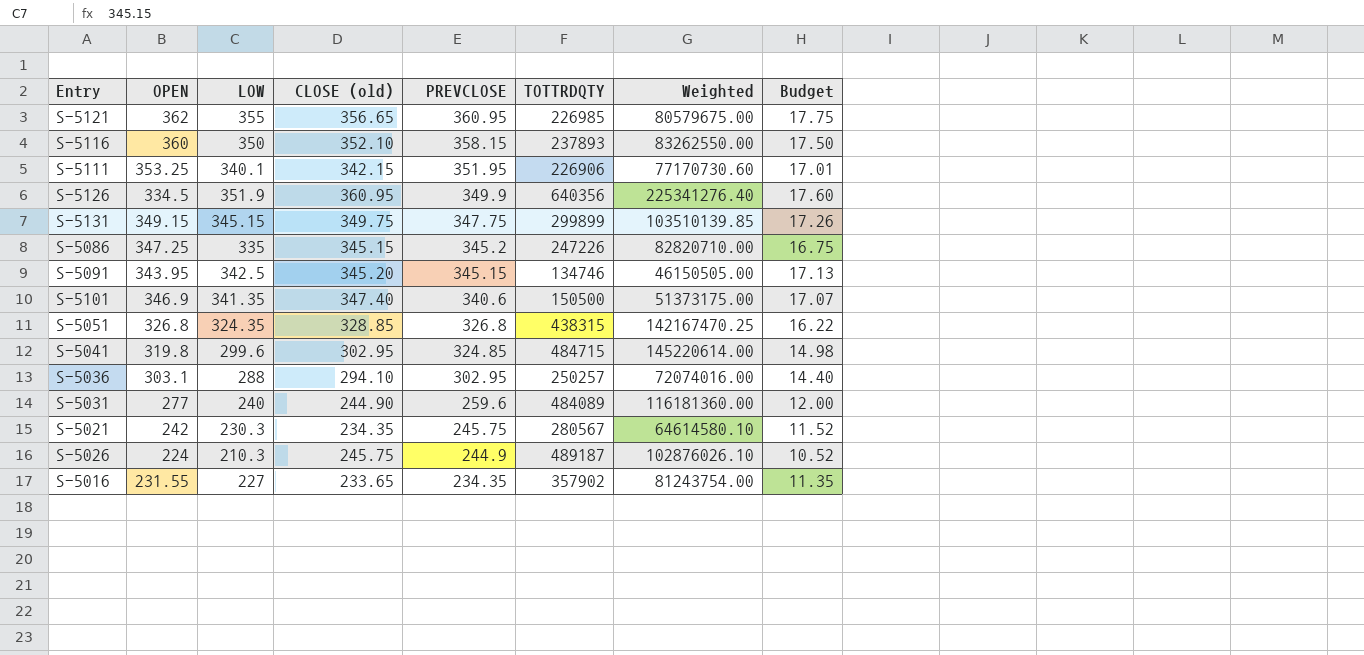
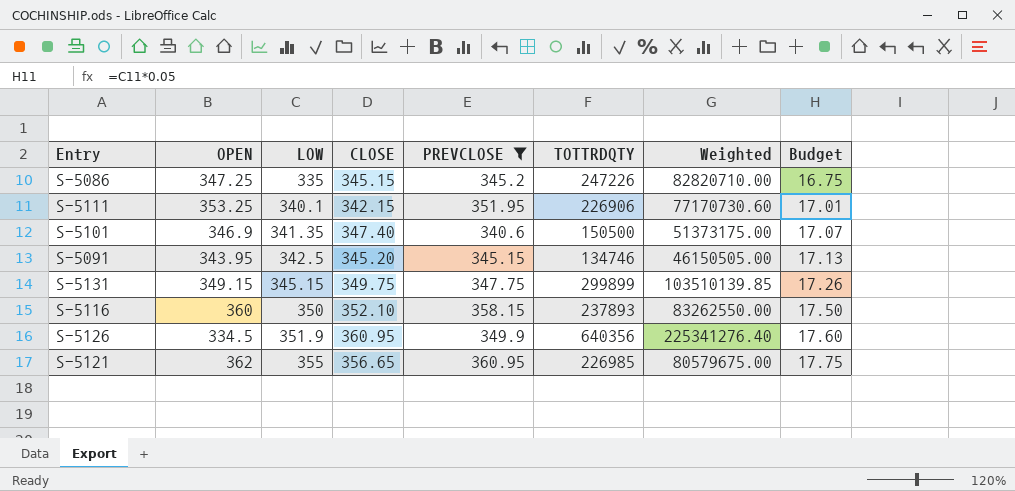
filter: none -> PREVCLOSE >= 340.6
row order: PREVCLOSE descending -> LOW ascending
column name: CLOSE (old) -> CLOSE

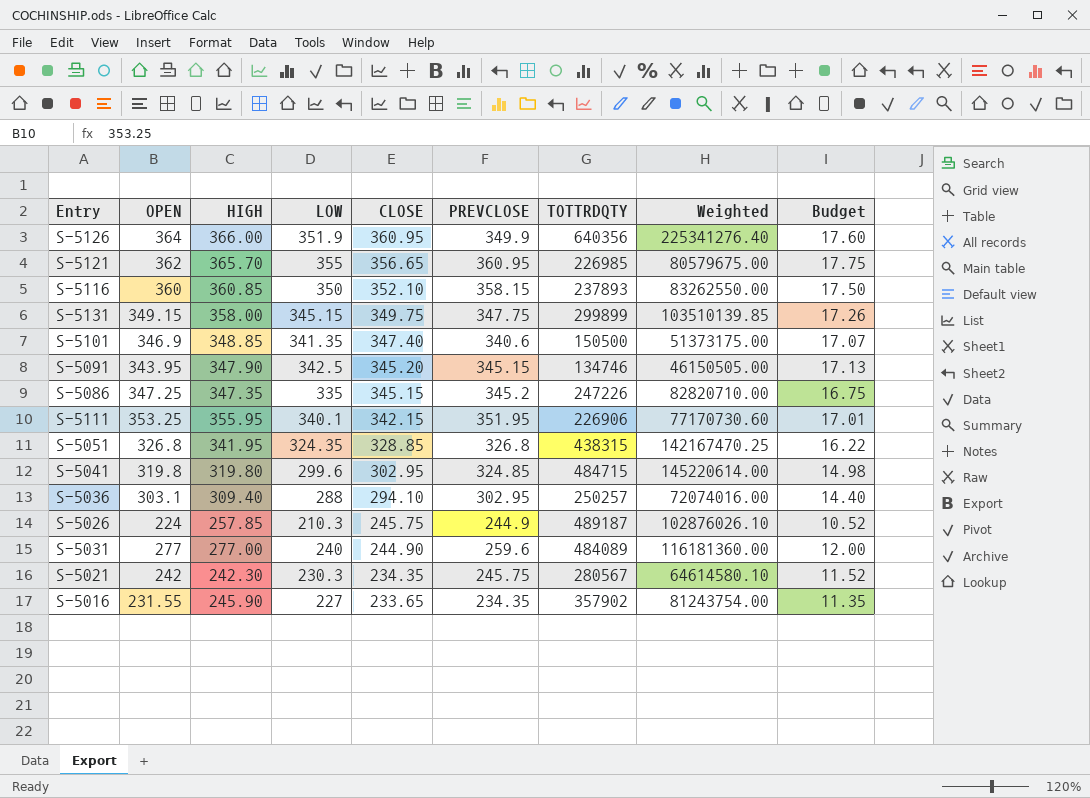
filter: PREVCLOSE >= 340.6 -> none
row order: LOW ascending -> CLOSE descending
column HIGH | position: none -> 3
S-5126 | OPEN: 334.5 -> 364

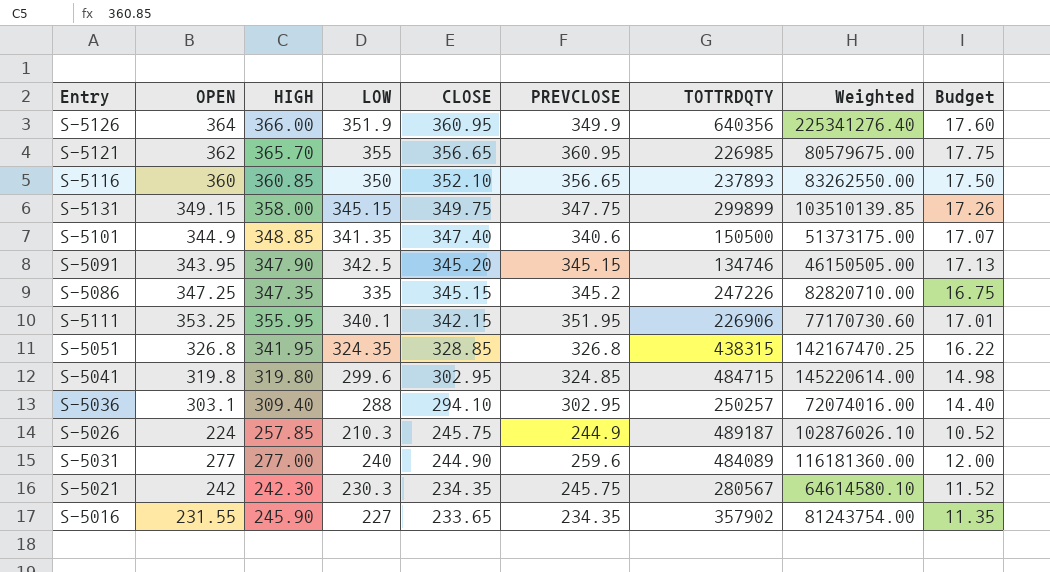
S-5116 | PREVCLOSE: 358.15 -> 356.65
S-5101 | OPEN: 346.9 -> 344.9

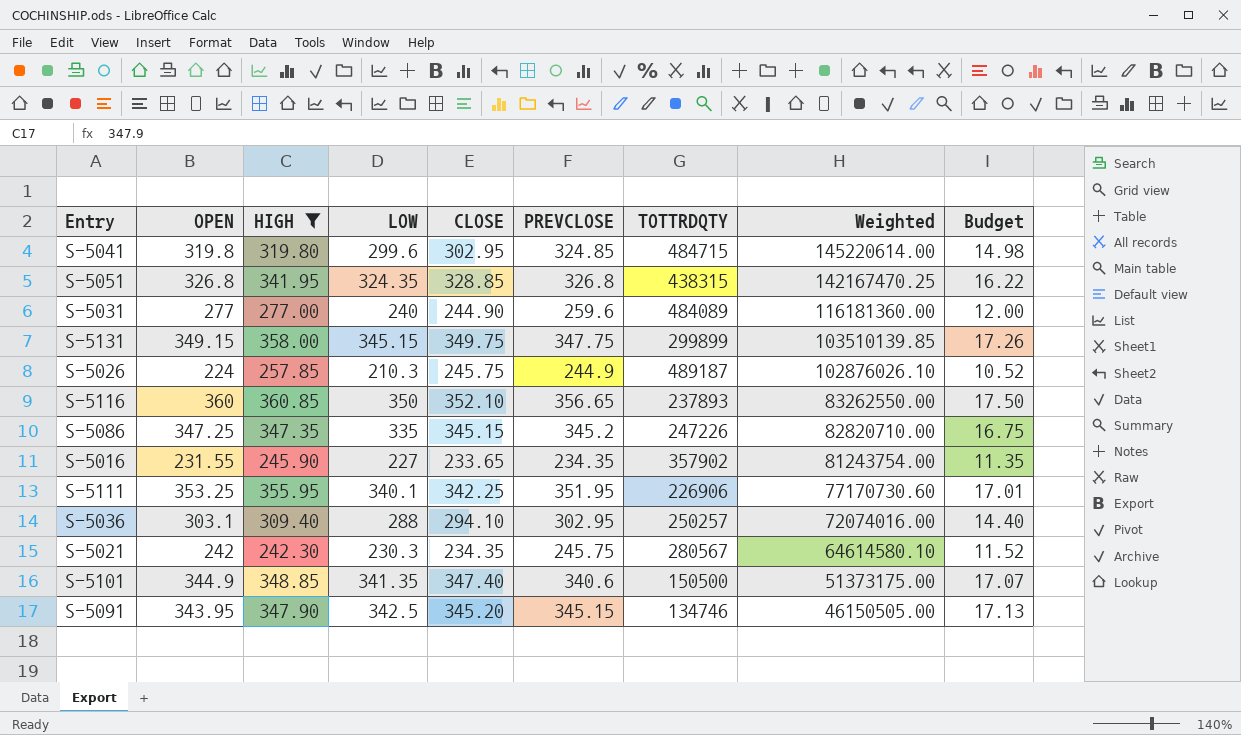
filter: none -> HIGH <= 360.85
row order: CLOSE descending -> Weighted descending
S-5111 | CLOSE: 342.15 -> 342.25

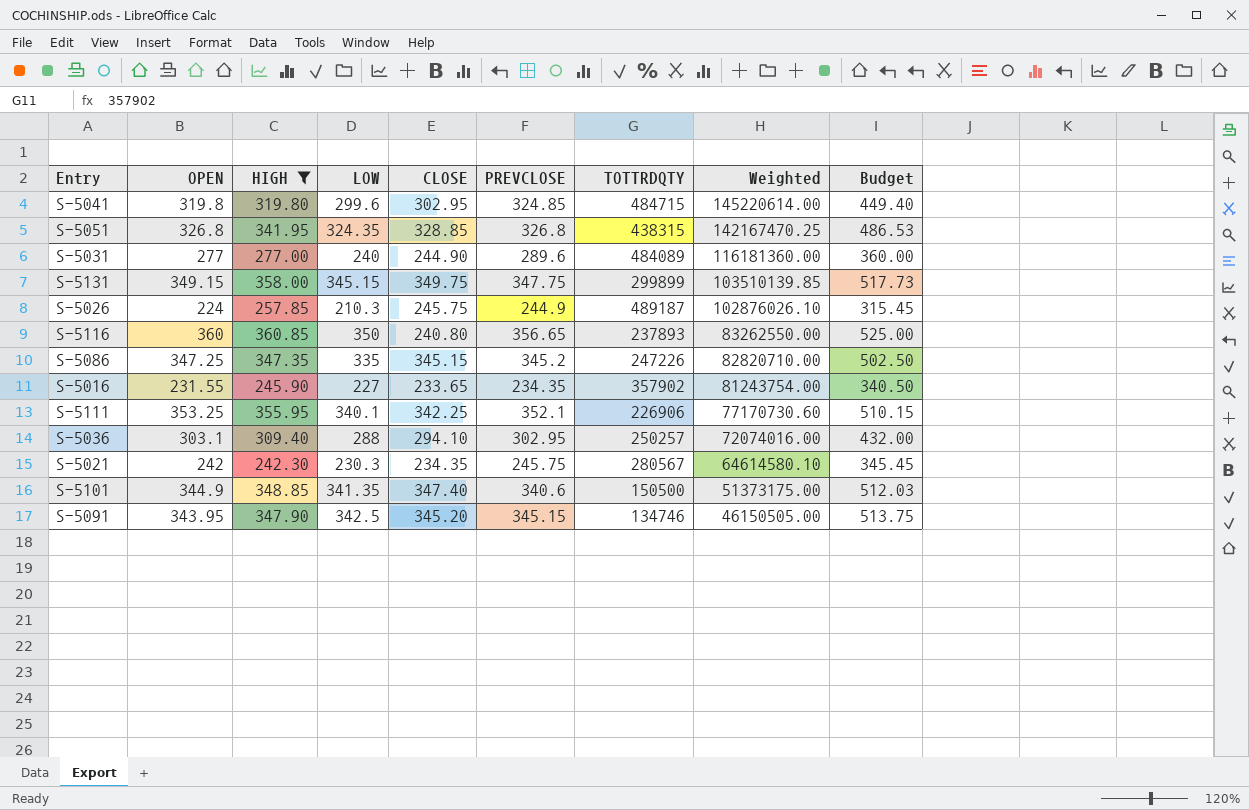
column Budget | formula: [LOW] * 0.05 -> [LOW] * 1.5
S-5031 | PREVCLOSE: 259.6 -> 289.6
S-5116 | CLOSE: 352.10 -> 240.80
S-5111 | PREVCLOSE: 351.95 -> 352.1

